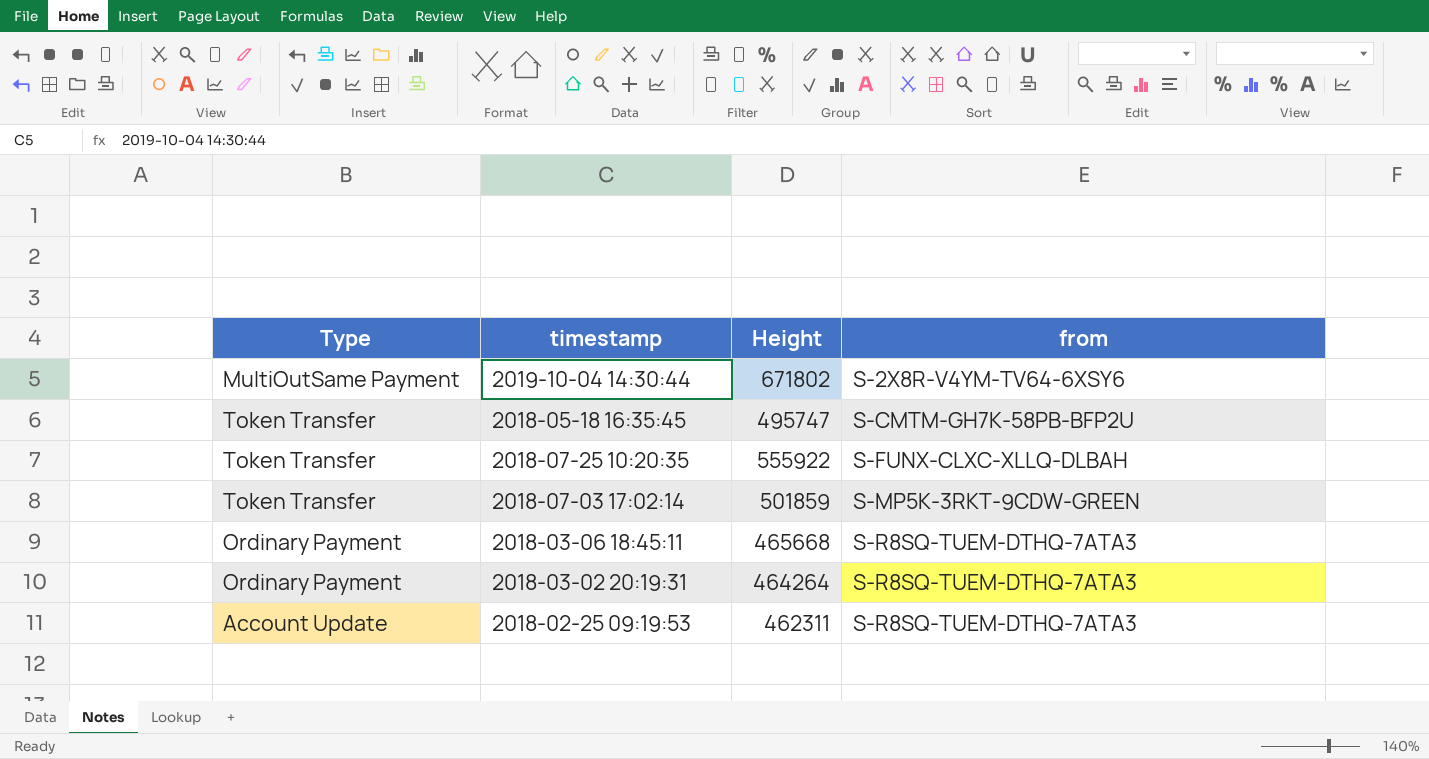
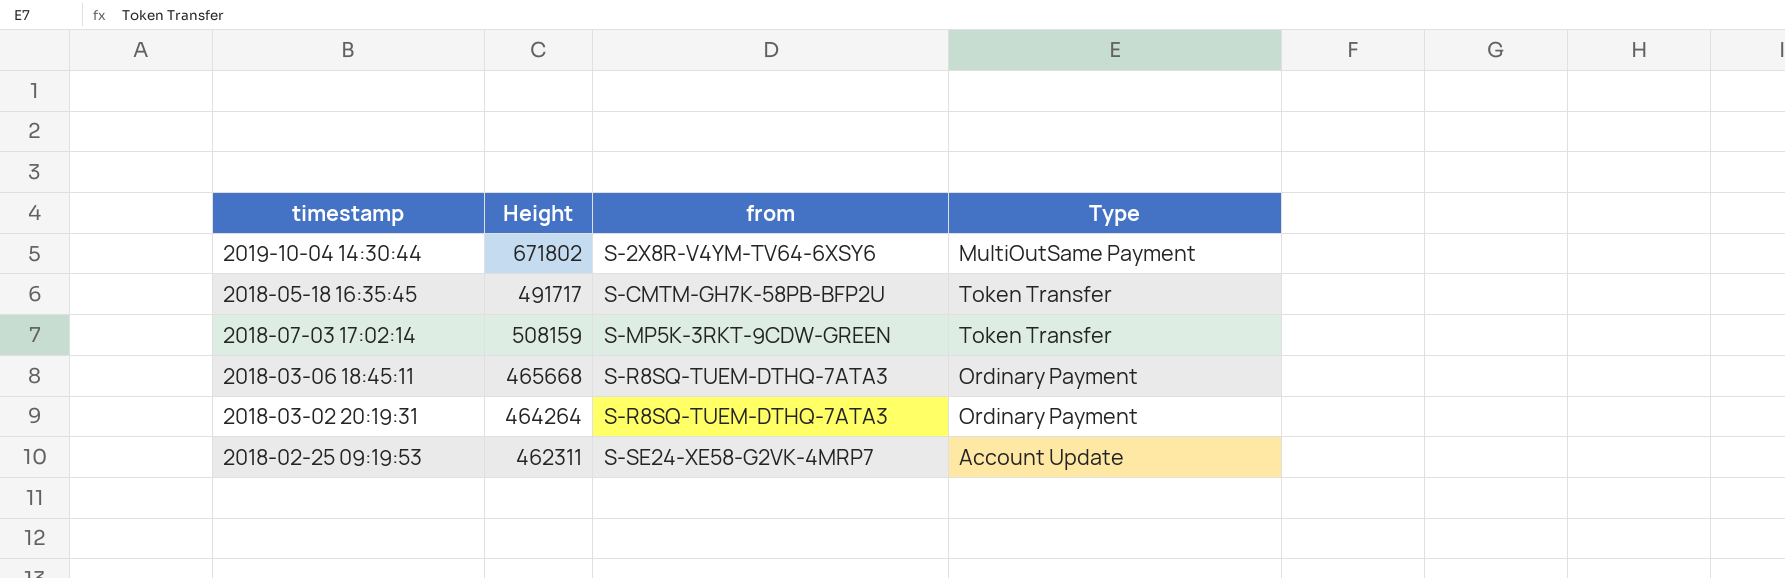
column Type | position: 1 -> 4
row 2018-07-25 10:20:35: Token Transfer | 555922 | S-FUNX-CLXC-XLLQ-DLBAH -> none
2018-05-18 16:35:45 | Height: 495747 -> 491717
2018-07-03 17:02:14 | Height: 501859 -> 508159
2018-02-25 09:19:53 | from: S-R8SQ-TUEM-DTHQ-7ATA3 -> S-SE24-XE58-G2VK-4MRP7

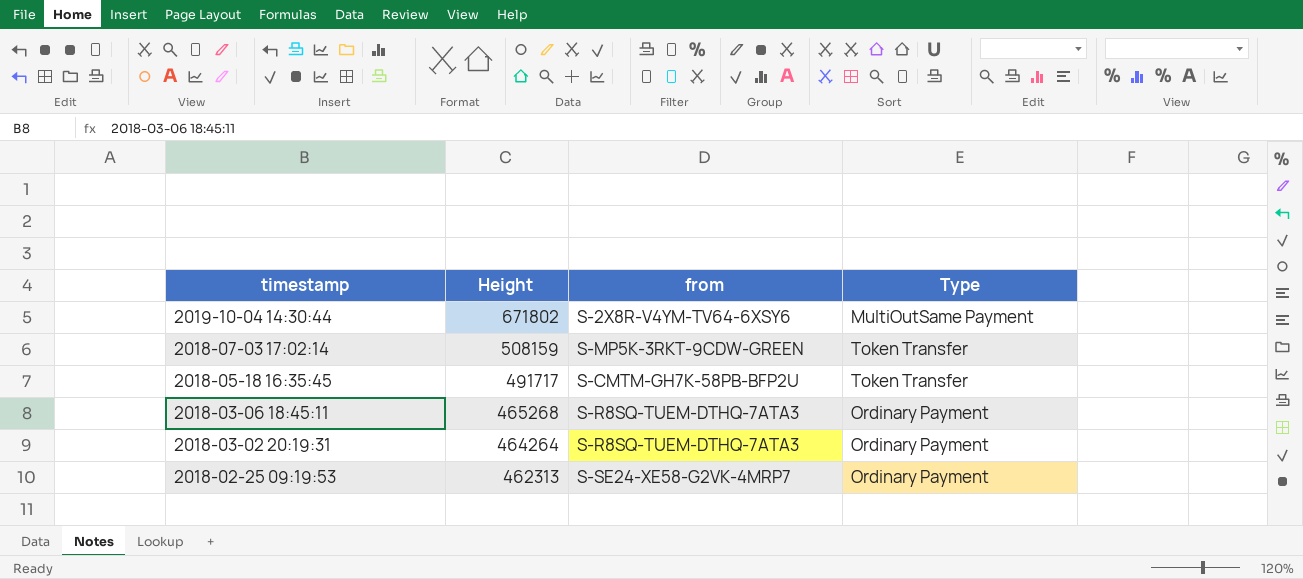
row order: from ascending -> timestamp descending
2018-03-06 18:45:11 | Height: 465668 -> 465268
2018-02-25 09:19:53 | Height: 462311 -> 462313
2018-02-25 09:19:53 | Type: Account Update -> Ordinary Payment

